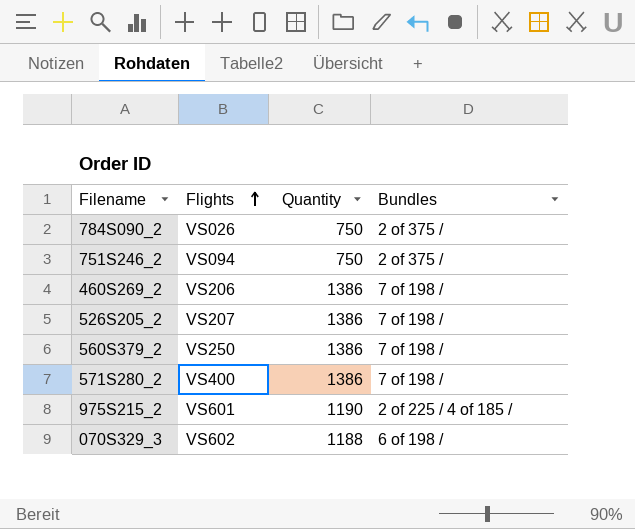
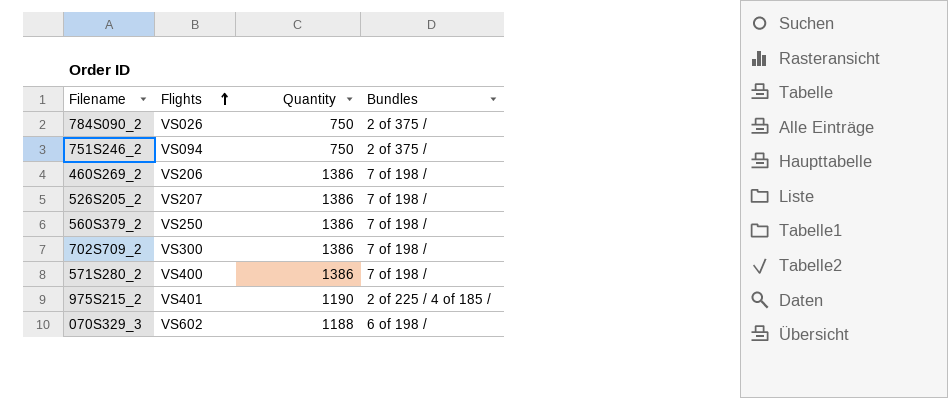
row 702S709_2: none -> VS300 | 1386 | 7 of 198 /
975S215_2 | Flights: VS601 -> VS401

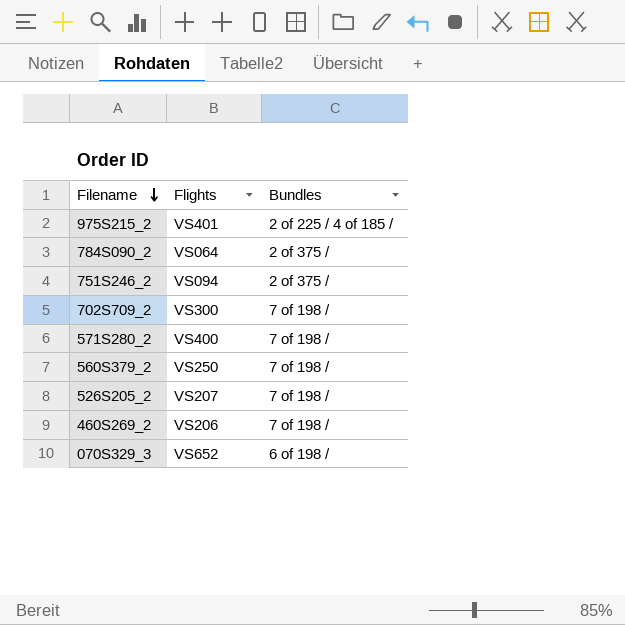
row order: Flights ascending -> Filename descending
column Quantity | position: 3 -> none
784S090_2 | Flights: VS026 -> VS064
070S329_3 | Flights: VS602 -> VS652

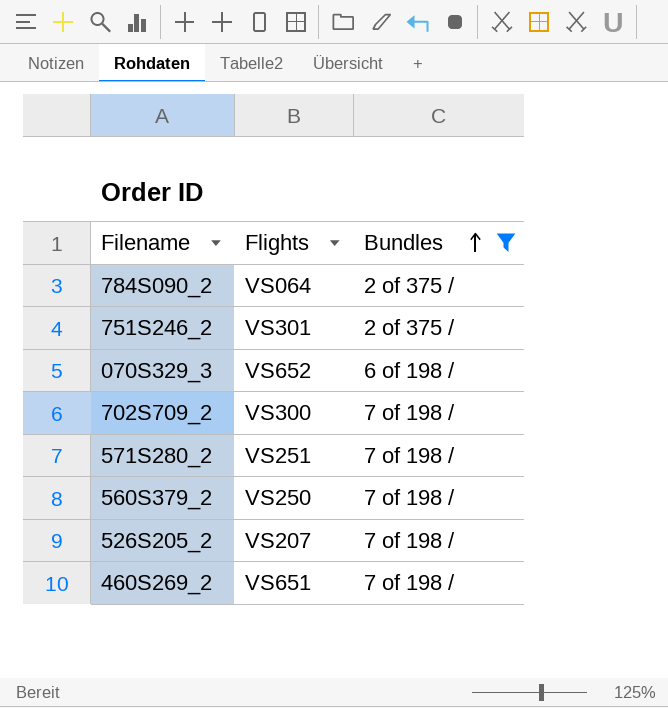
filter: none -> Bundles != 2 of 225 / 4 of 185 /
row order: Filename descending -> Bundles ascending
751S246_2 | Flights: VS094 -> VS301
571S280_2 | Flights: VS400 -> VS251
460S269_2 | Flights: VS206 -> VS651

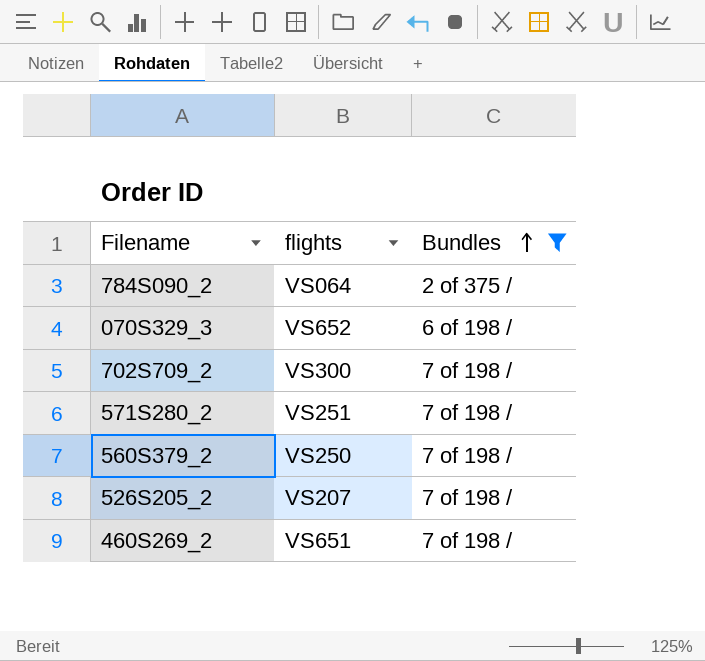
column name: Flights -> flights
row 751S246_2: VS301 | 2 of 375 / -> none

